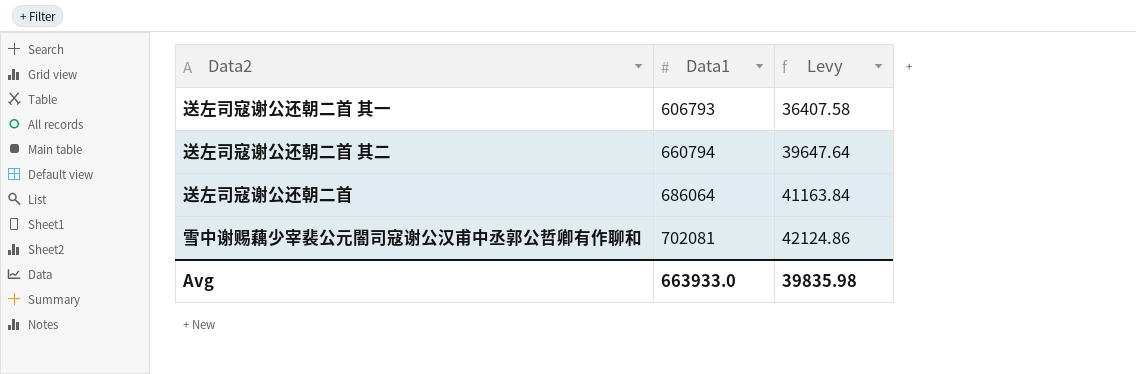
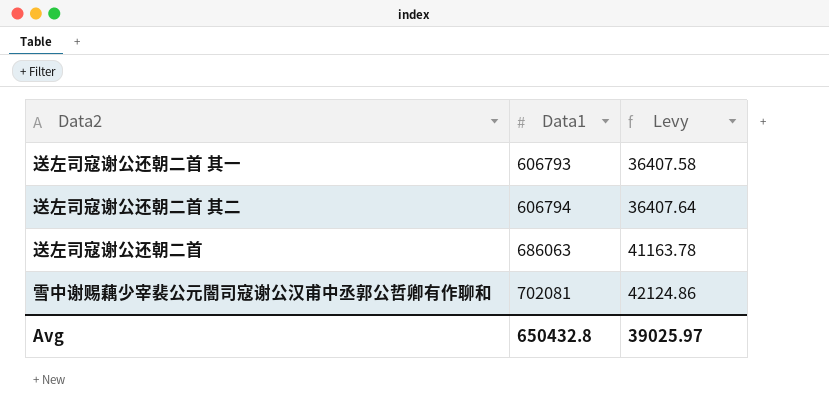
送左司寇谢公还朝二首 其二 | Data1: 660794 -> 606794
送左司寇谢公还朝二首 其二 | Levy: 39647.64 -> 36407.64
送左司寇谢公还朝二首 | Data1: 686064 -> 686063
送左司寇谢公还朝二首 | Levy: 41163.84 -> 41163.78
Avg | Data1: 663933.0 -> 650432.8
Avg | Levy: 39835.98 -> 39025.97

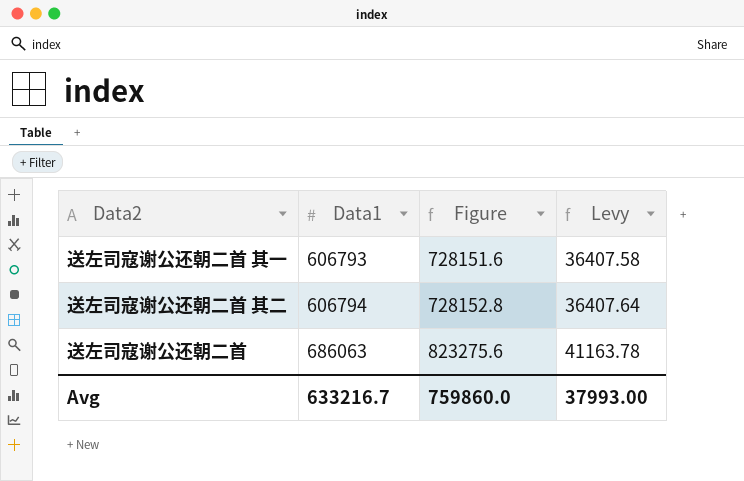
column Figure | formula: none -> [Data1] * 1.2
row 雪中谢赐藕少宰裴公元闇司寇谢公汉甫中丞郭公哲卿有作聊和: 702081 | 42124.86 -> none
Avg | Data1: 650432.8 -> 633216.7
Avg | Levy: 39025.97 -> 37993.00

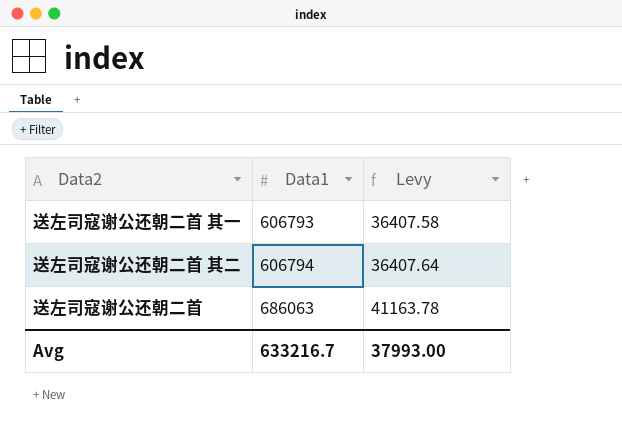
column Figure | formula: [Data1] * 1.2 -> none

